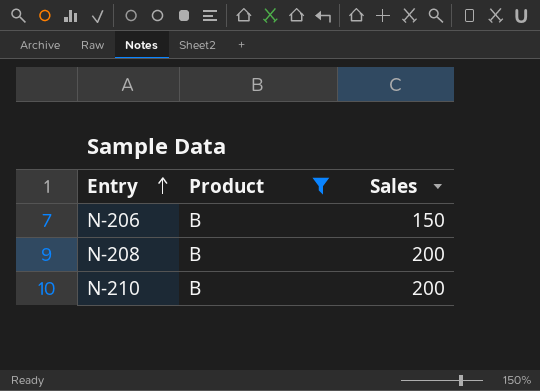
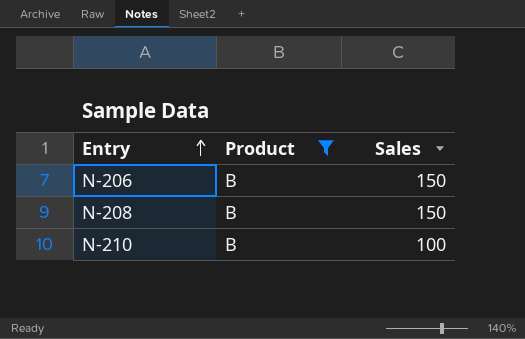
N-208 | Sales: 200 -> 150
N-210 | Sales: 200 -> 100

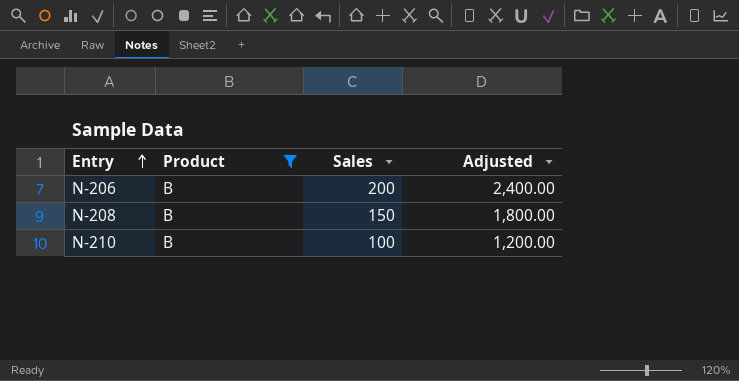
column Adjusted | formula: none -> [Sales] * 12
N-206 | Sales: 150 -> 200

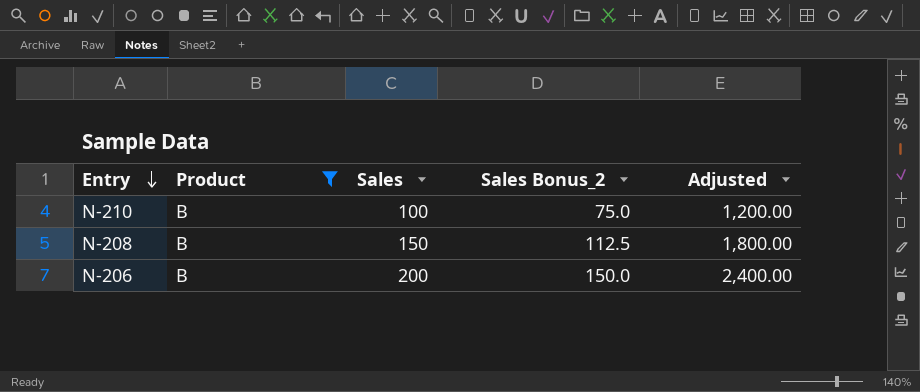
row order: Entry ascending -> Entry descending
column Sales Bonus_2 | formula: none -> [Sales] * 0.75

